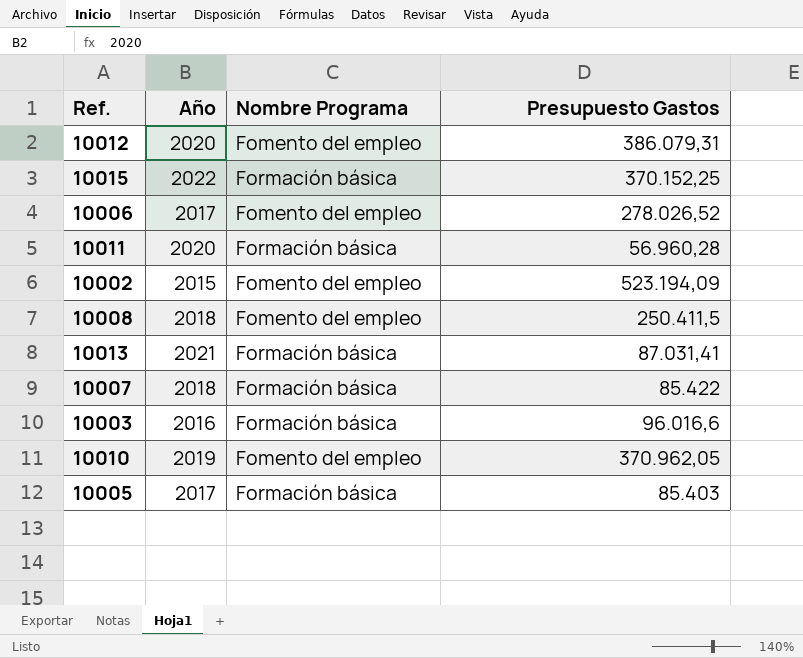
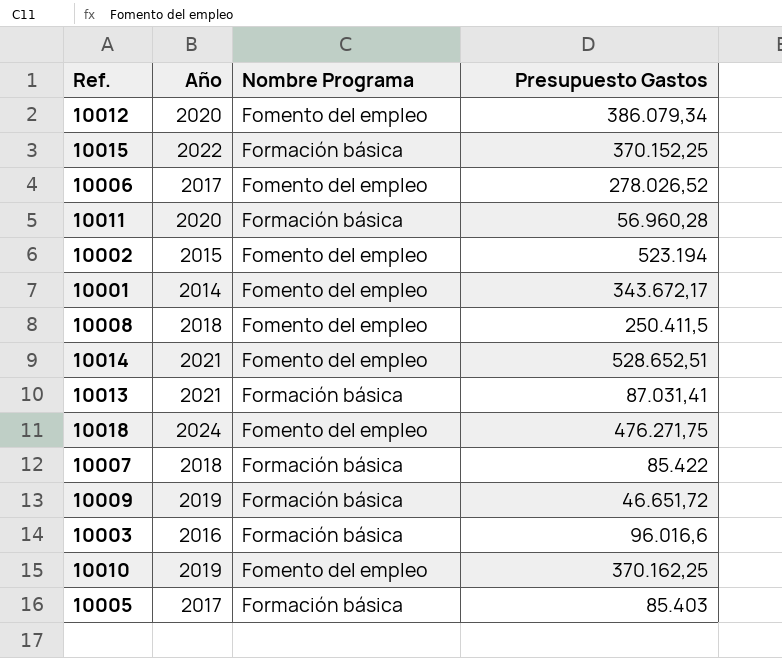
10012 | Presupuesto Gastos: 386.079,31 -> 386.079,34
10002 | Presupuesto Gastos: 523.194,09 -> 523.194
row 10001: none -> 2014 | Fomento del empleo | 343.672,17
row 10014: none -> 2021 | Fomento del empleo | 528.652,51
row 10018: none -> 2024 | Fomento del empleo | 476.271,75
row 10009: none -> 2019 | Formación básica | 46.651,72
10010 | Presupuesto Gastos: 370.962,05 -> 370.162,25

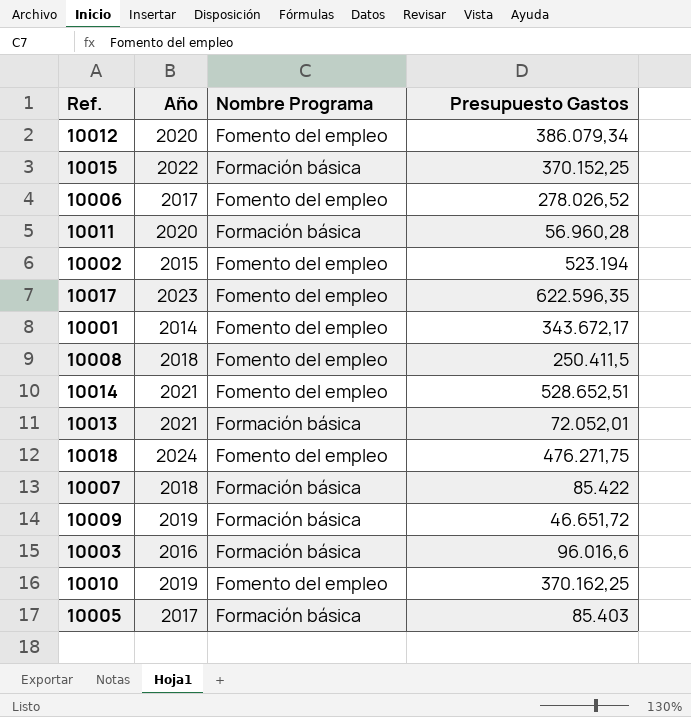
row 10017: none -> 2023 | Fomento del empleo | 622.596,35
10013 | Presupuesto Gastos: 87.031,41 -> 72.052,01

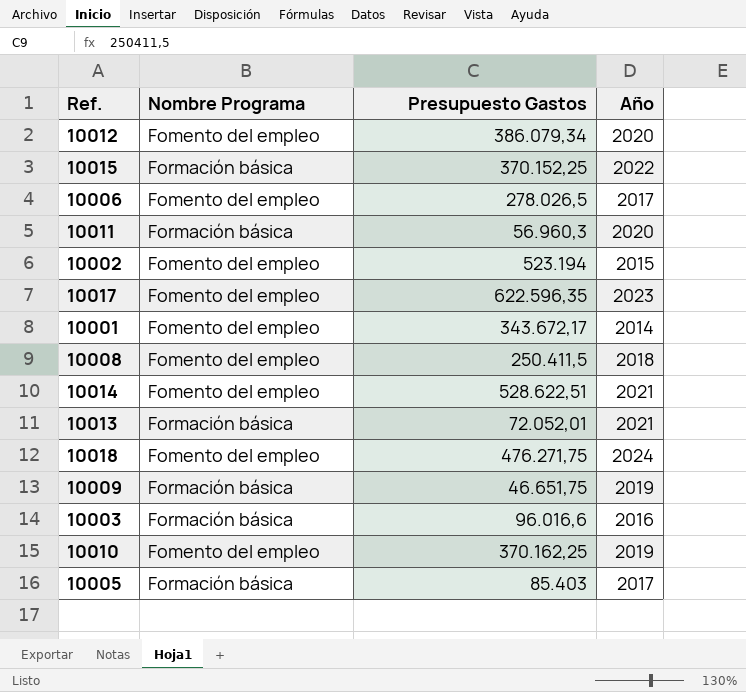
column Año | position: 2 -> 4
row 10007: 2018 | Formación básica | 85.422 -> none
10006 | Presupuesto Gastos: 278.026,52 -> 278.026,5
10011 | Presupuesto Gastos: 56.960,28 -> 56.960,3
10014 | Presupuesto Gastos: 528.652,51 -> 528.622,51
10009 | Presupuesto Gastos: 46.651,72 -> 46.651,75

